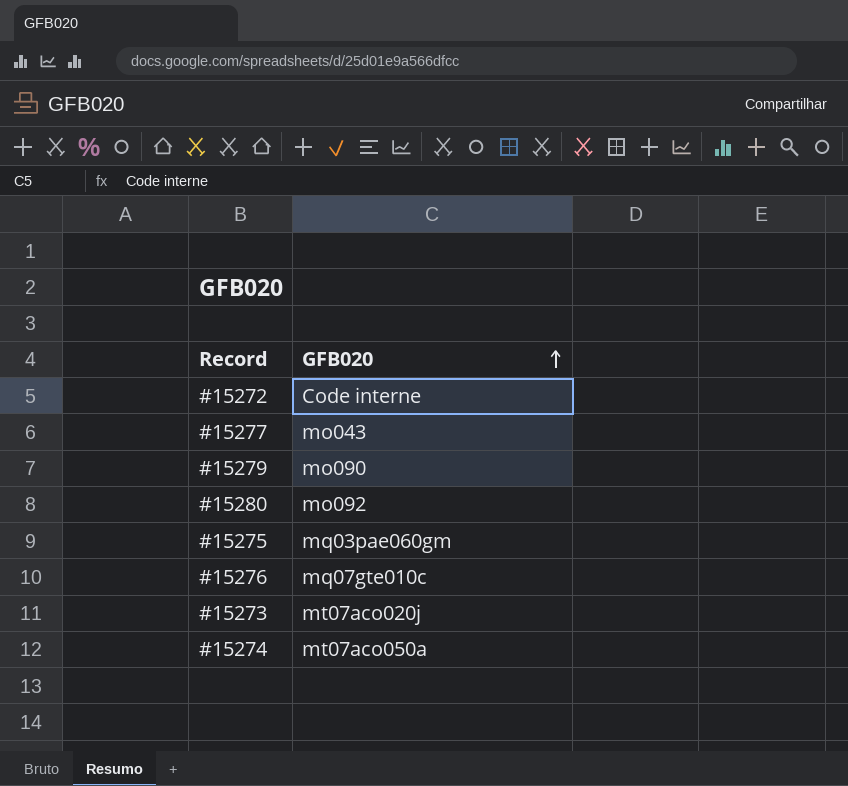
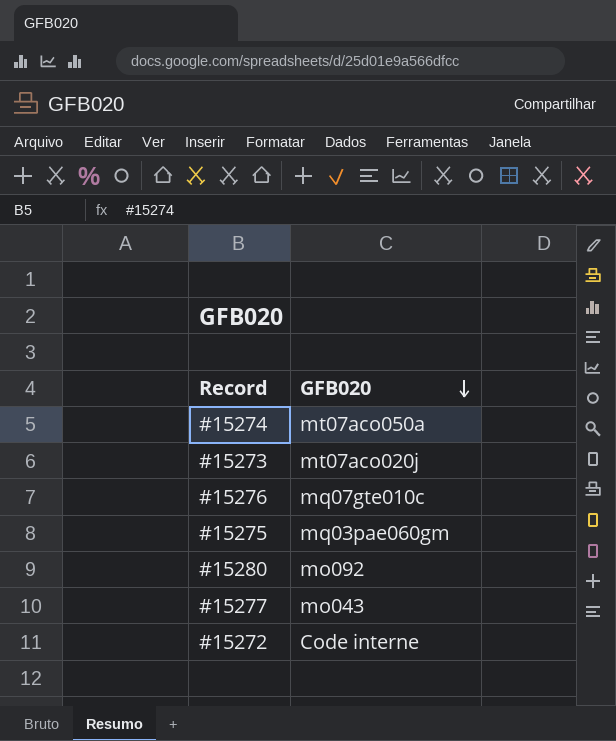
row order: GFB020 ascending -> GFB020 descending
row #15279: mo090 -> none

